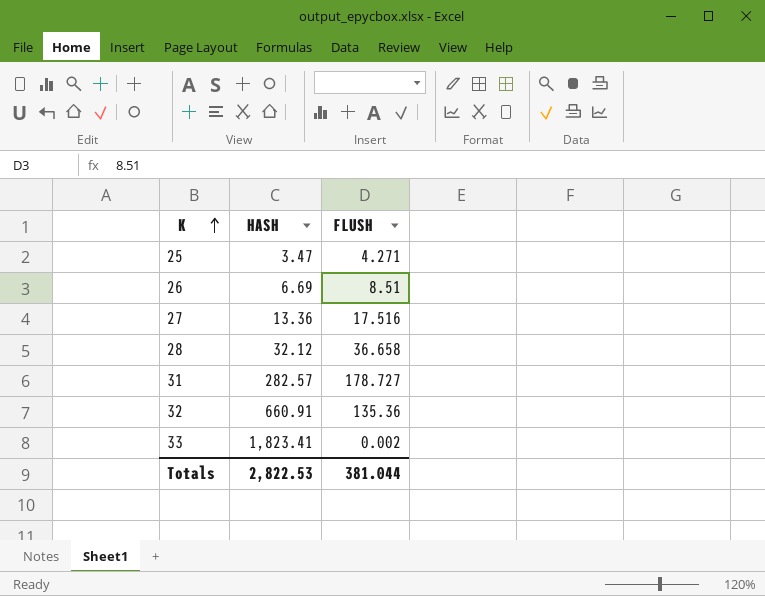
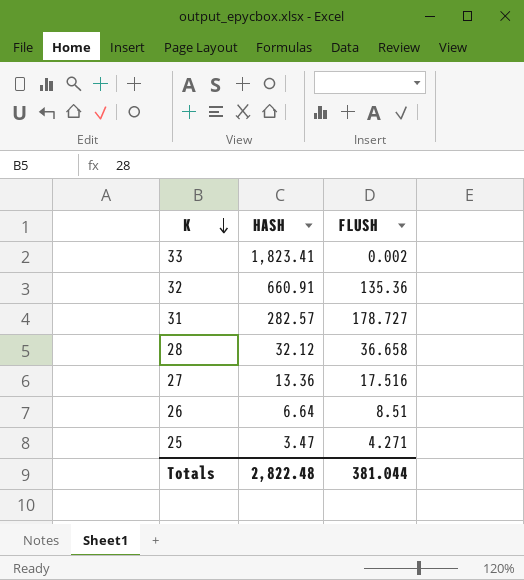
row order: K ascending -> K descending
26 | HASH: 6.69 -> 6.64
Totals | HASH: 2,822.53 -> 2,822.48

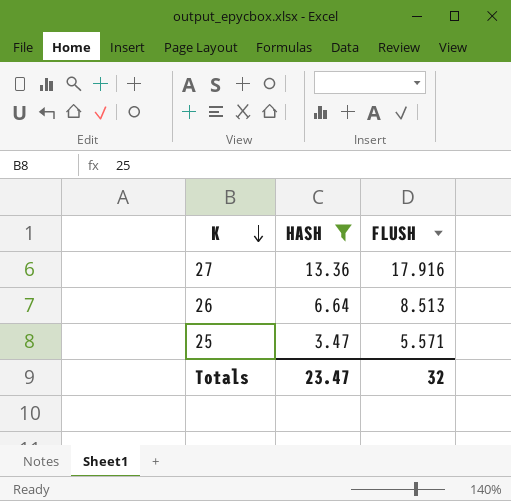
filter: none -> HASH <= 13.36
27 | FLUSH: 17.516 -> 17.916
26 | FLUSH: 8.51 -> 8.513
25 | FLUSH: 4.271 -> 5.571
Totals | HASH: 2,822.48 -> 23.47
Totals | FLUSH: 381.044 -> 32

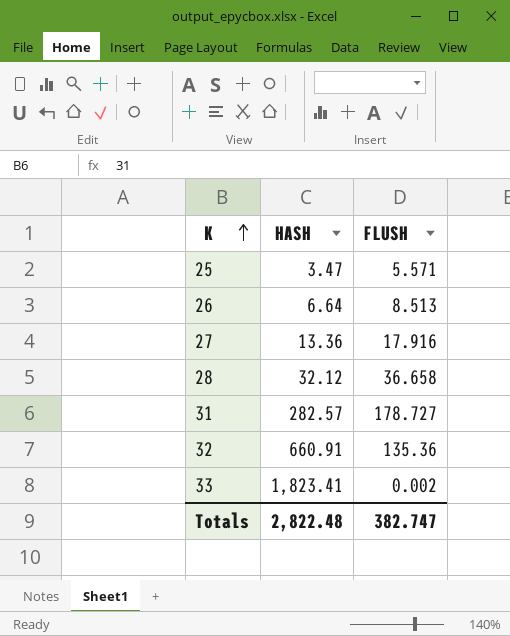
filter: HASH <= 13.36 -> none
row order: K descending -> K ascending
Totals | HASH: 23.47 -> 2,822.48
Totals | FLUSH: 32 -> 382.747

